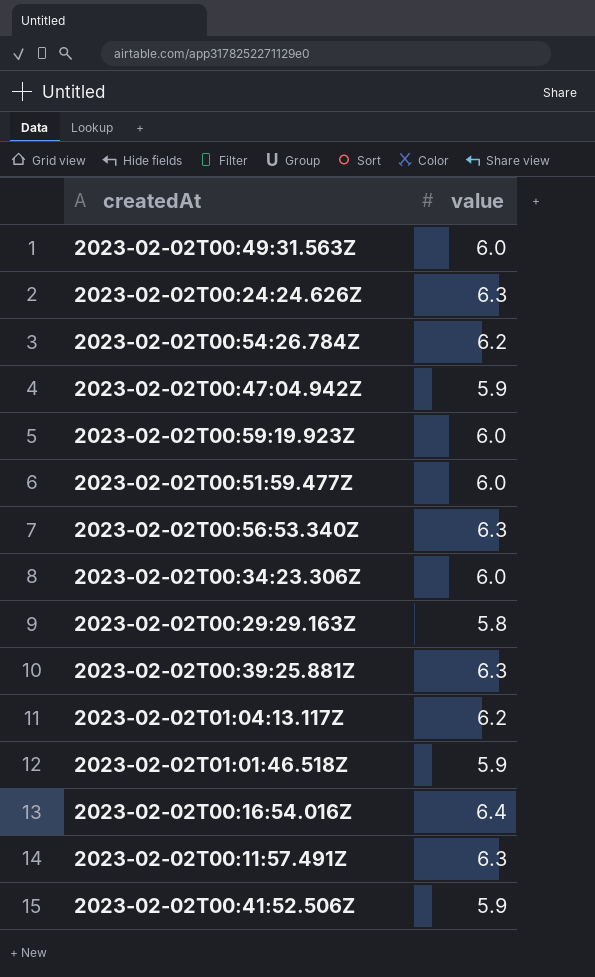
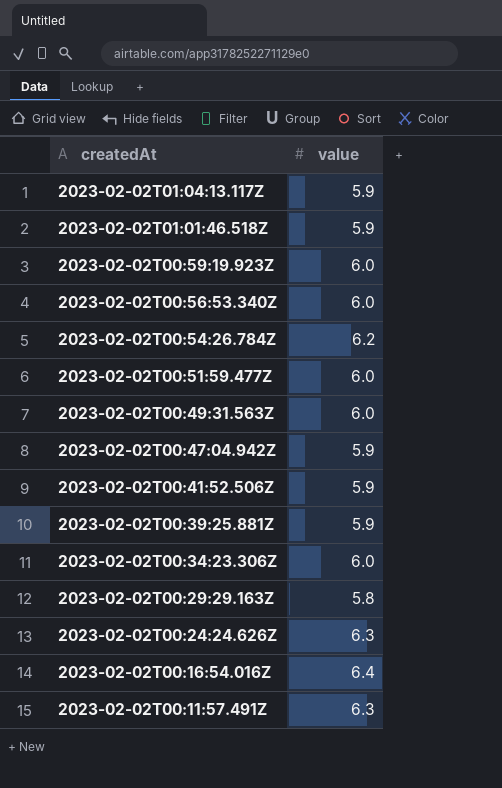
row order: none -> createdAt descending
2023-02-02T01:04:13.117Z | value: 6.2 -> 5.9
2023-02-02T00:56:53.340Z | value: 6.3 -> 6.0
2023-02-02T00:39:25.881Z | value: 6.3 -> 5.9

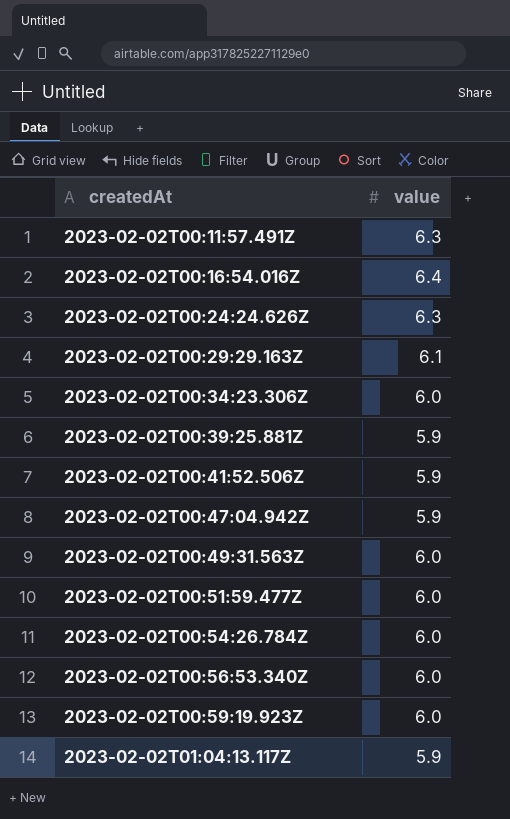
row order: createdAt descending -> createdAt ascending
row 2023-02-02T01:01:46.518Z: 5.9 -> none
2023-02-02T00:29:29.163Z | value: 5.8 -> 6.1
2023-02-02T00:54:26.784Z | value: 6.2 -> 6.0

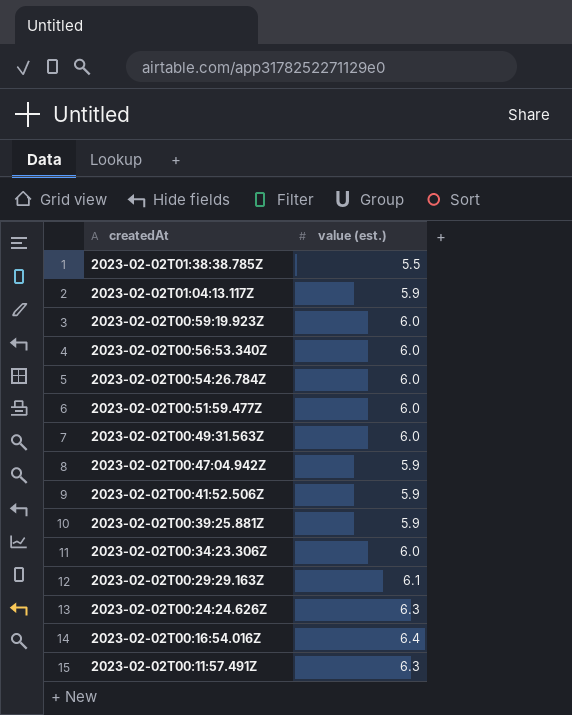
row order: createdAt ascending -> createdAt descending
column name: value -> value (est.)
row 2023-02-02T01:38:38.785Z: none -> 5.5

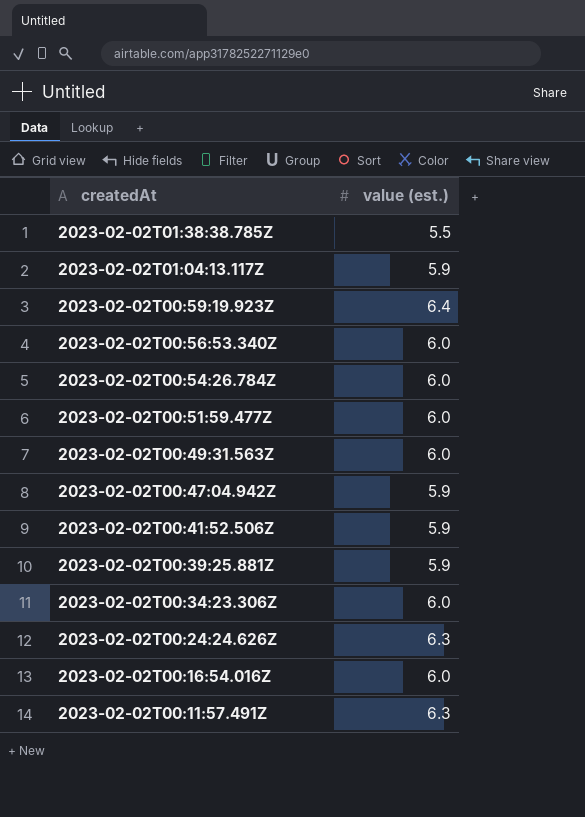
row 2023-02-02T00:29:29.163Z: 6.1 -> none
2023-02-02T00:59:19.923Z | value (est.): 6.0 -> 6.4
2023-02-02T00:16:54.016Z | value (est.): 6.4 -> 6.0

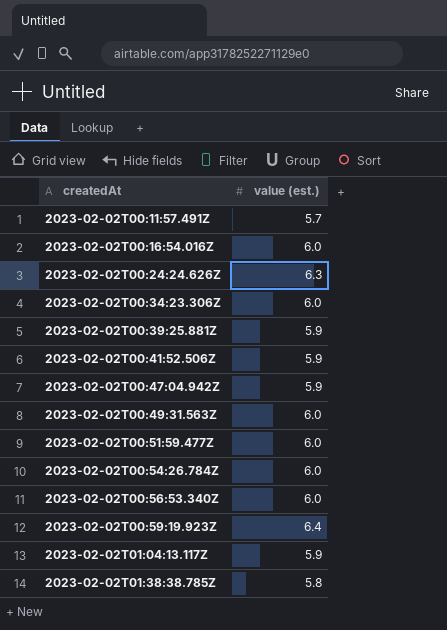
row order: createdAt descending -> createdAt ascending
2023-02-02T00:11:57.491Z | value (est.): 6.3 -> 5.7
2023-02-02T01:38:38.785Z | value (est.): 5.5 -> 5.8

